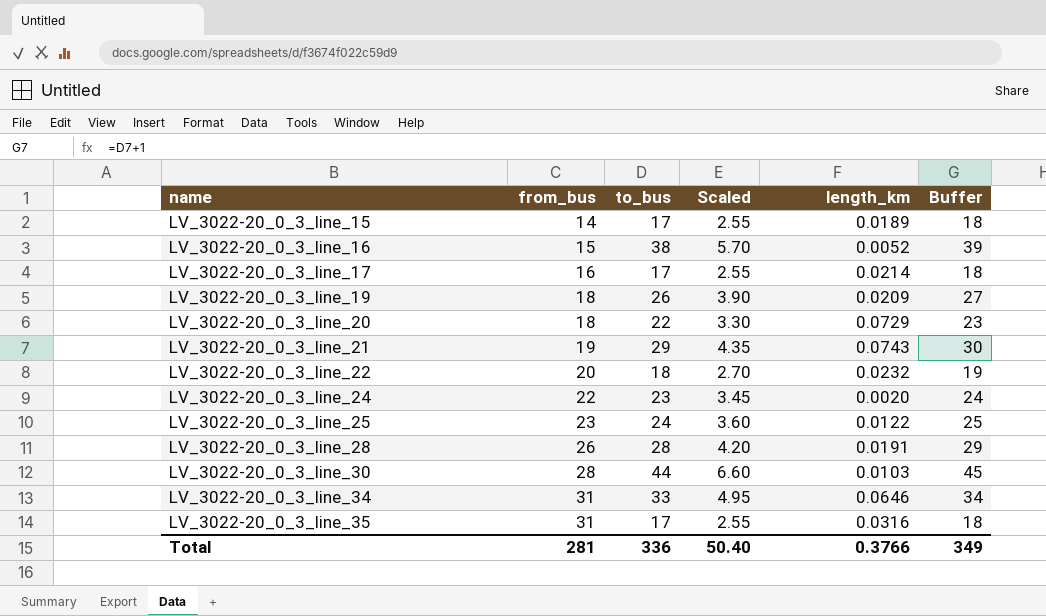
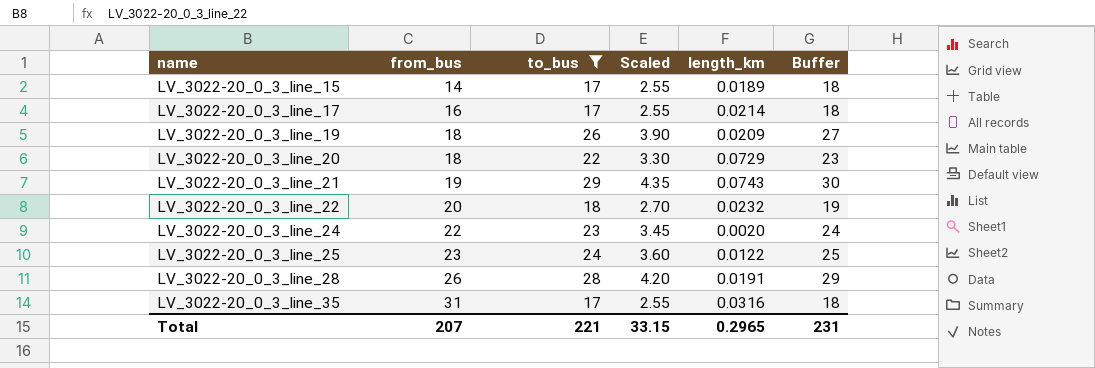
filter: none -> to_bus <= 29
Total | from_bus: 281 -> 207
Total | to_bus: 336 -> 221
Total | Scaled: 50.40 -> 33.15
Total | length_km: 0.3766 -> 0.2965
Total | Buffer: 349 -> 231

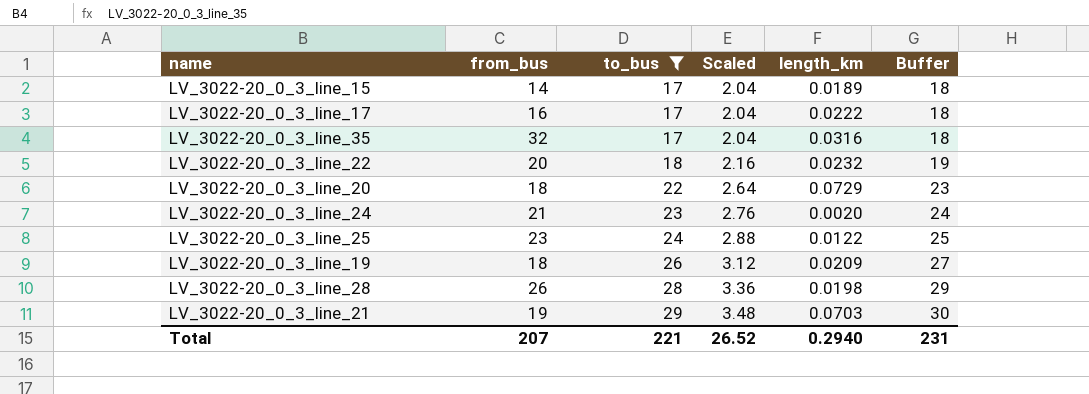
row order: name ascending -> to_bus ascending
column Scaled | formula: [to_bus] * 0.15 -> [to_bus] * 0.12
LV_3022-20_0_3_line_17 | length_km: 0.0214 -> 0.0222
LV_3022-20_0_3_line_35 | from_bus: 31 -> 32
LV_3022-20_0_3_line_24 | from_bus: 22 -> 21
LV_3022-20_0_3_line_28 | length_km: 0.0191 -> 0.0198
LV_3022-20_0_3_line_21 | length_km: 0.0743 -> 0.0703
Total | Scaled: 33.15 -> 26.52
Total | length_km: 0.2965 -> 0.2940

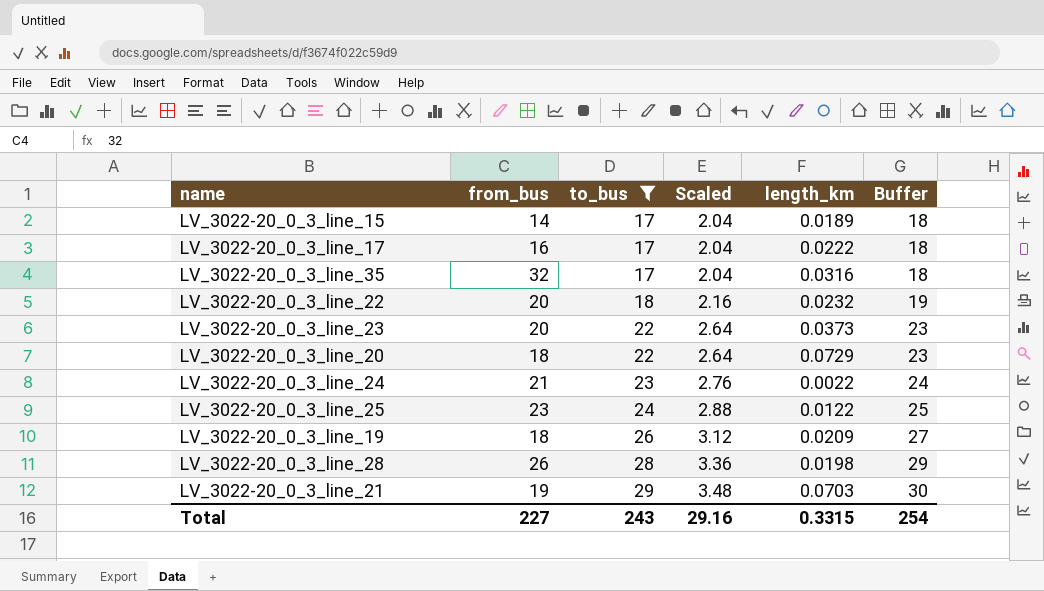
row LV_3022-20_0_3_line_23: none -> 20 | 22 | 2.64 | 0.0373 | 23
LV_3022-20_0_3_line_24 | length_km: 0.0020 -> 0.0022
Total | from_bus: 207 -> 227
Total | to_bus: 221 -> 243
Total | Scaled: 26.52 -> 29.16
Total | length_km: 0.2940 -> 0.3315
Total | Buffer: 231 -> 254

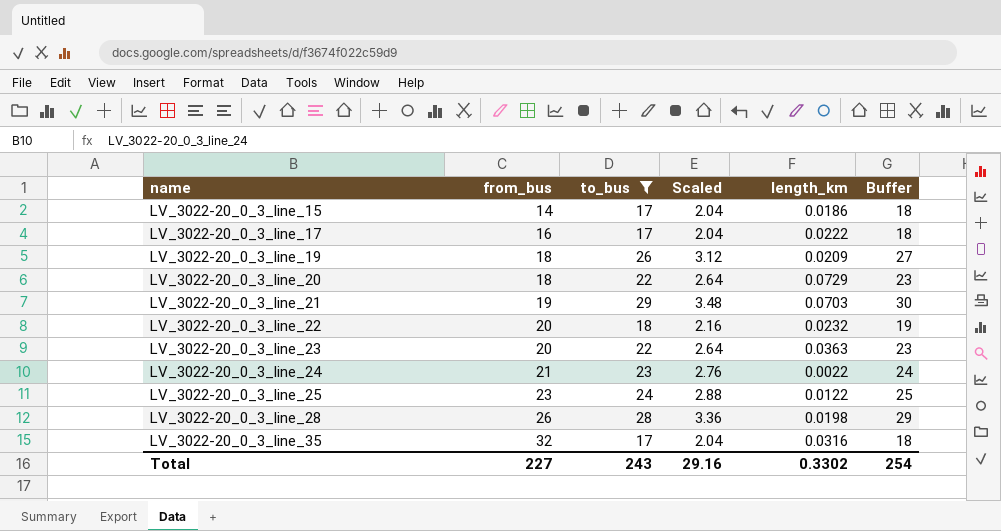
row order: to_bus ascending -> name ascending
LV_3022-20_0_3_line_15 | length_km: 0.0189 -> 0.0186
LV_3022-20_0_3_line_23 | length_km: 0.0373 -> 0.0363
Total | length_km: 0.3315 -> 0.3302

